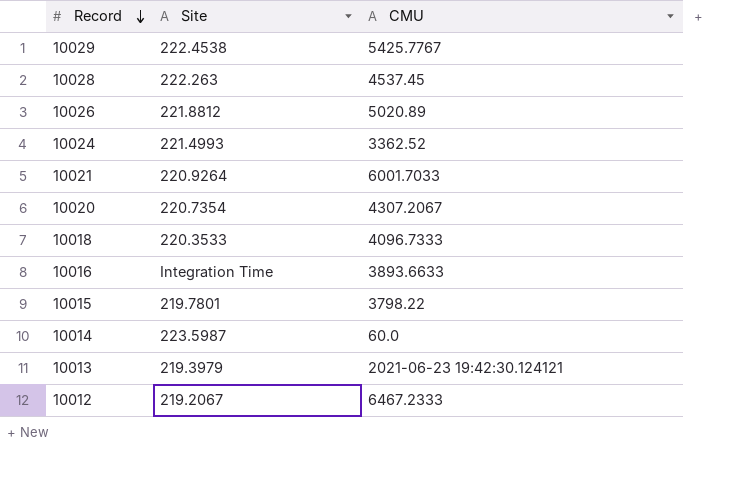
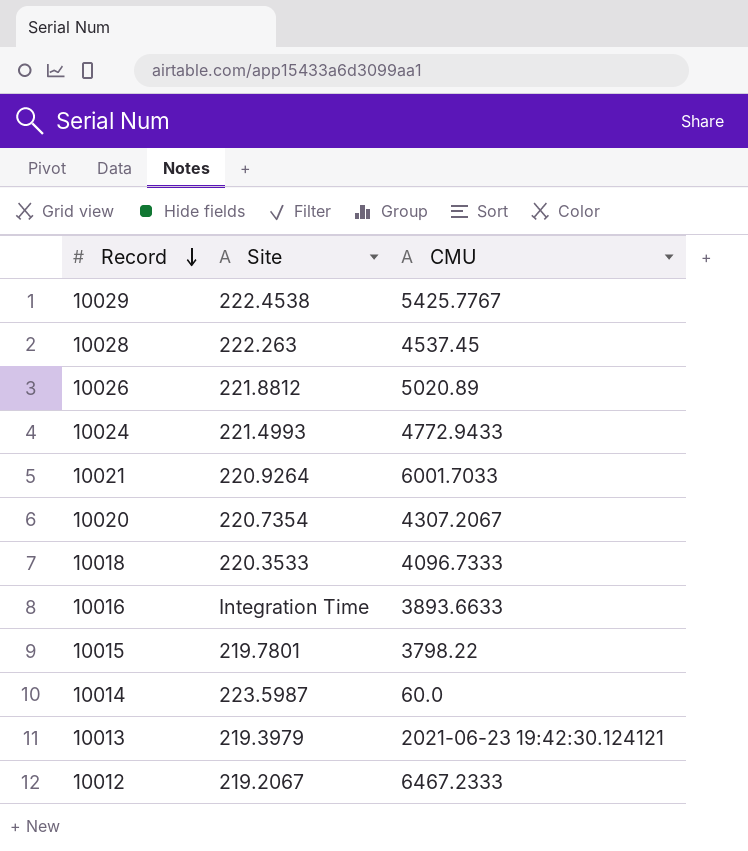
10024 | CMU: 3362.52 -> 4772.9433

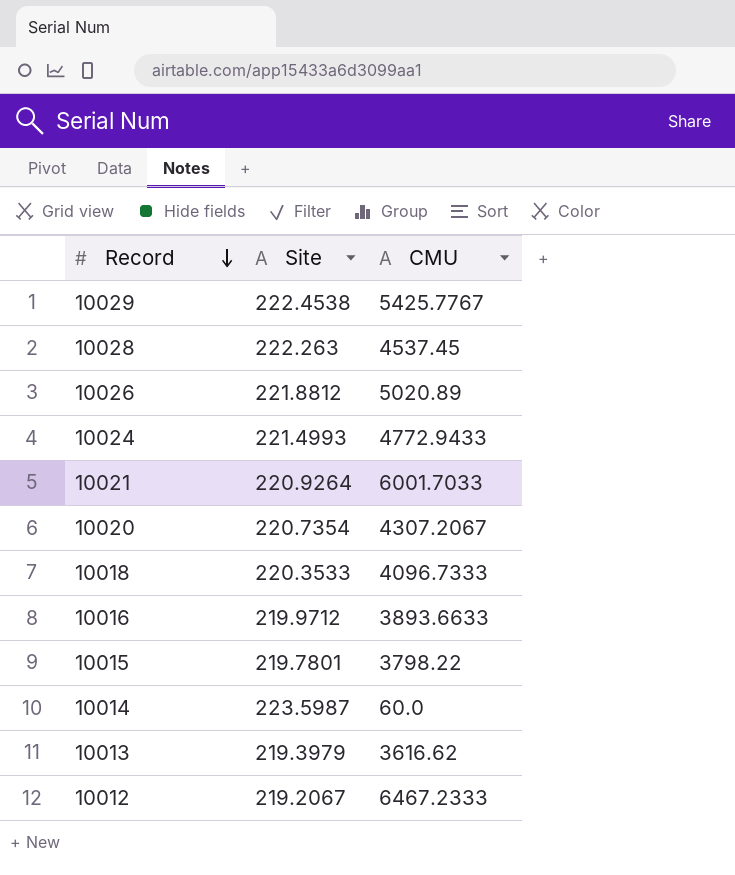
10016 | Site: Integration Time -> 219.9712
10013 | CMU: 2021-06-23 19:42:30.124121 -> 3616.62

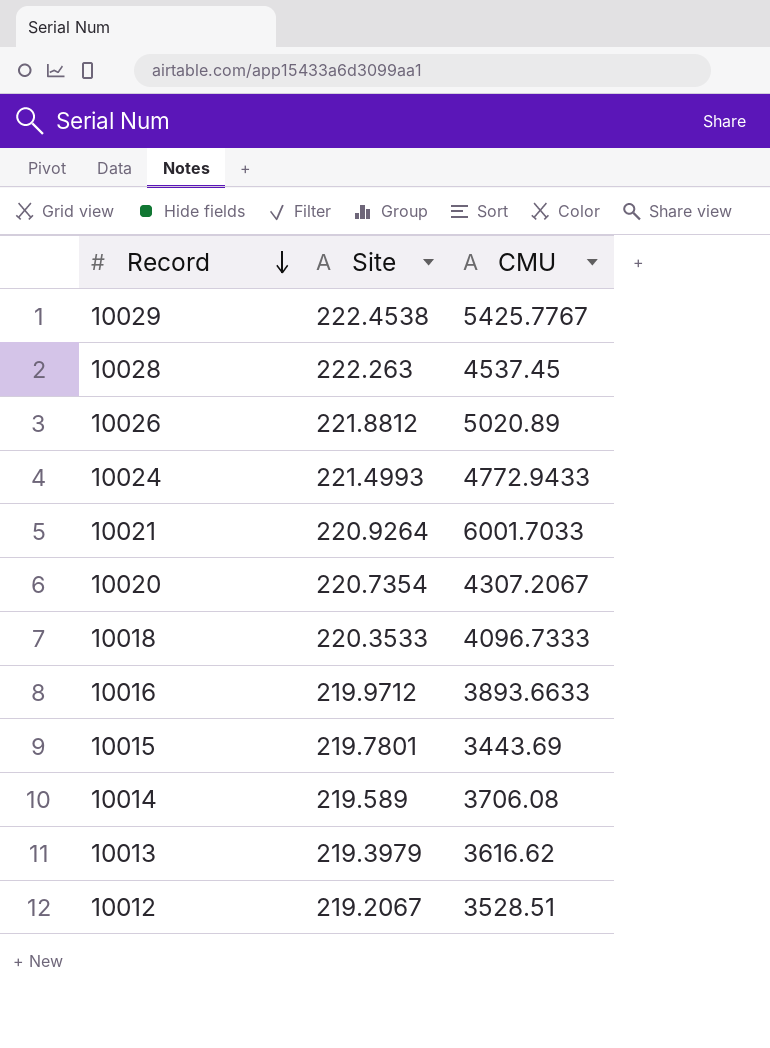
10015 | CMU: 3798.22 -> 3443.69
10014 | Site: 223.5987 -> 219.589
10014 | CMU: 60.0 -> 3706.08
10012 | CMU: 6467.2333 -> 3528.51

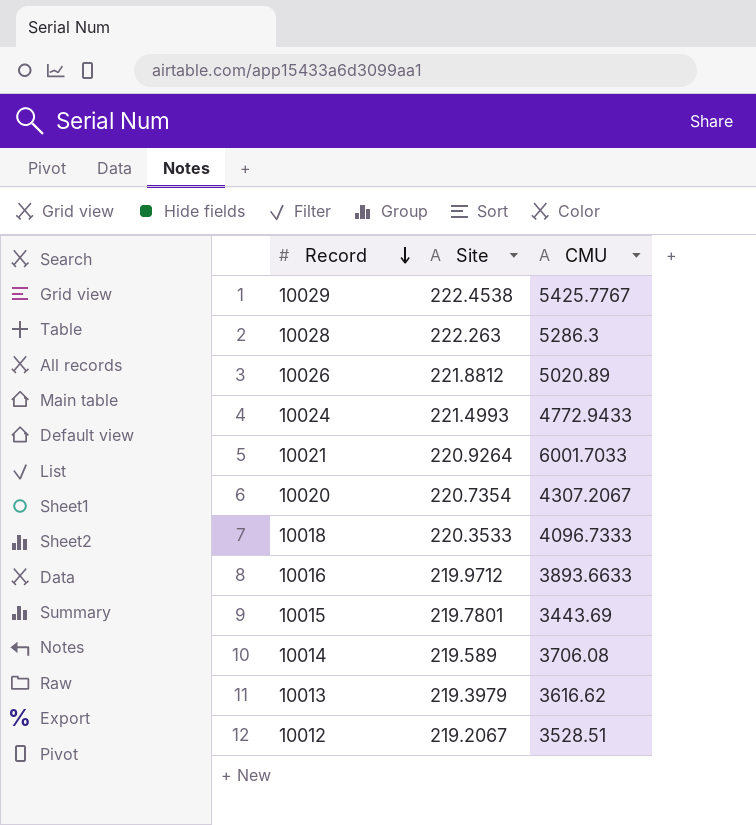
10028 | CMU: 4537.45 -> 5286.3

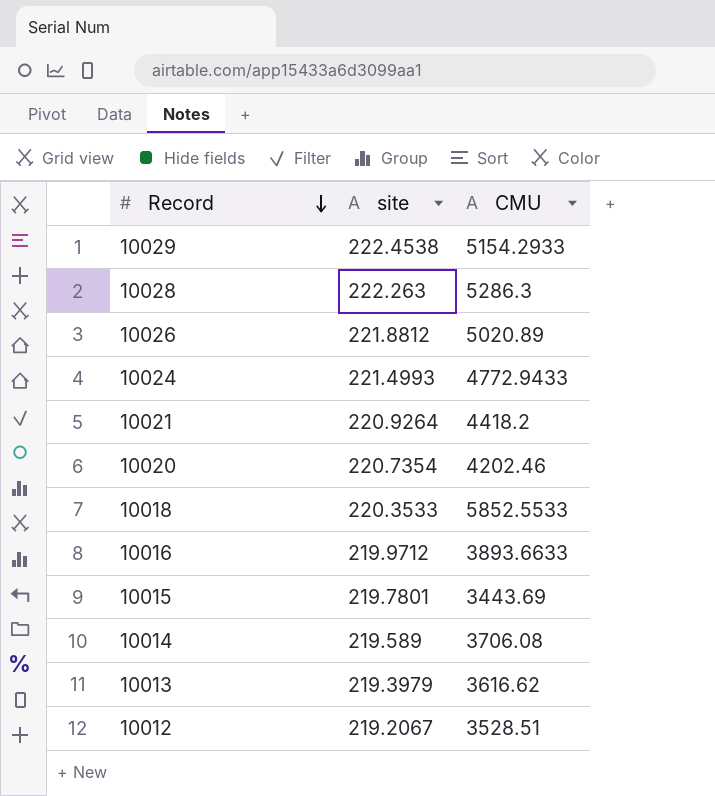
column name: Site -> site
10029 | CMU: 5425.7767 -> 5154.2933
10021 | CMU: 6001.7033 -> 4418.2
10020 | CMU: 4307.2067 -> 4202.46
10018 | CMU: 4096.7333 -> 5852.5533

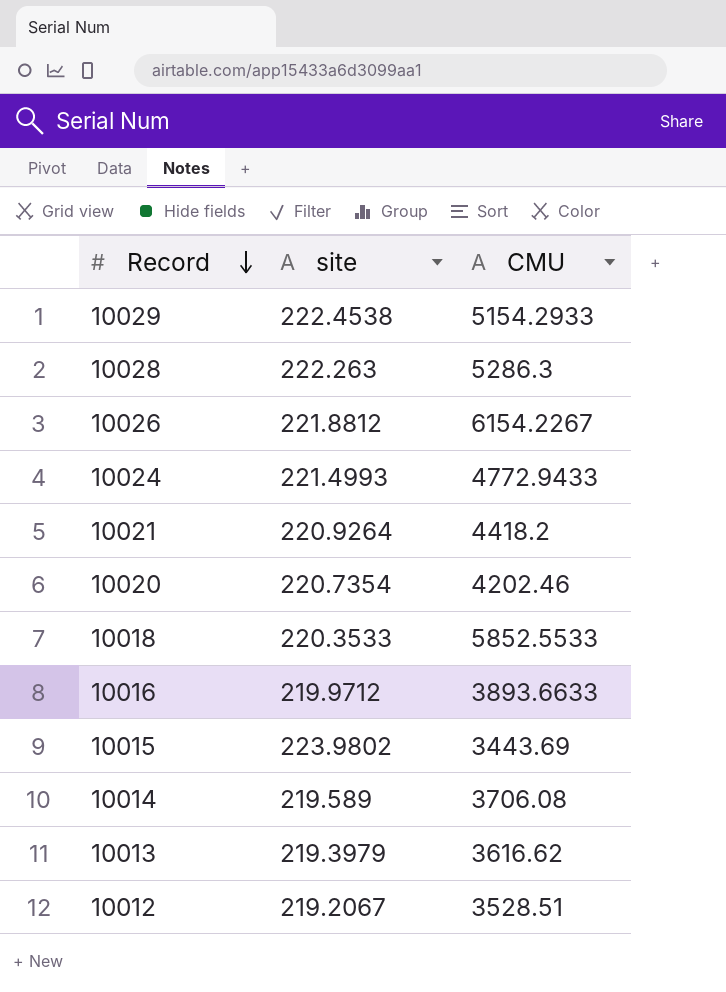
10026 | CMU: 5020.89 -> 6154.2267
10015 | site: 219.7801 -> 223.9802

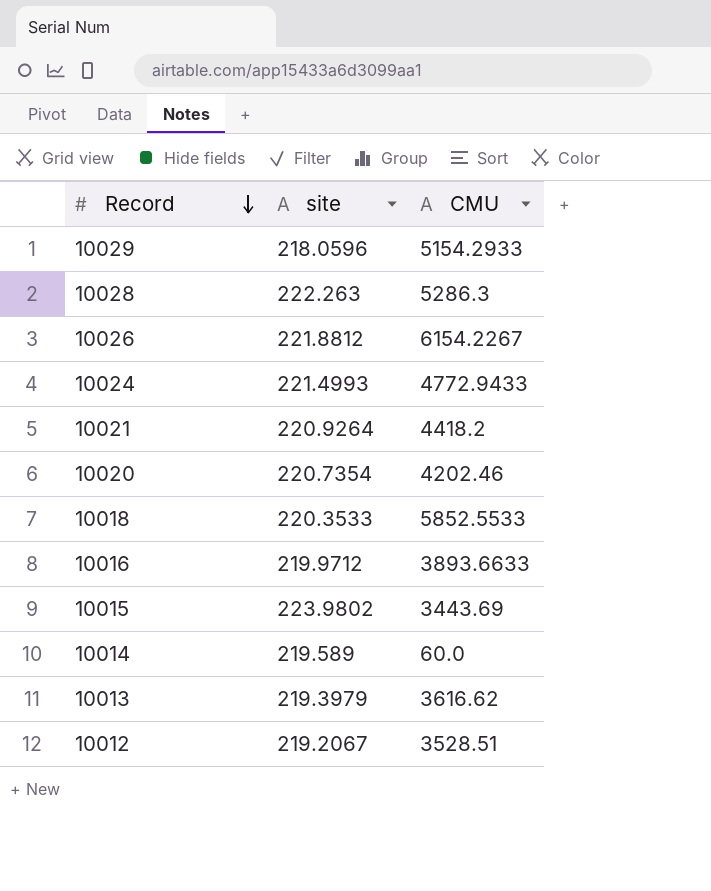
10029 | site: 222.4538 -> 218.0596
10014 | CMU: 3706.08 -> 60.0

